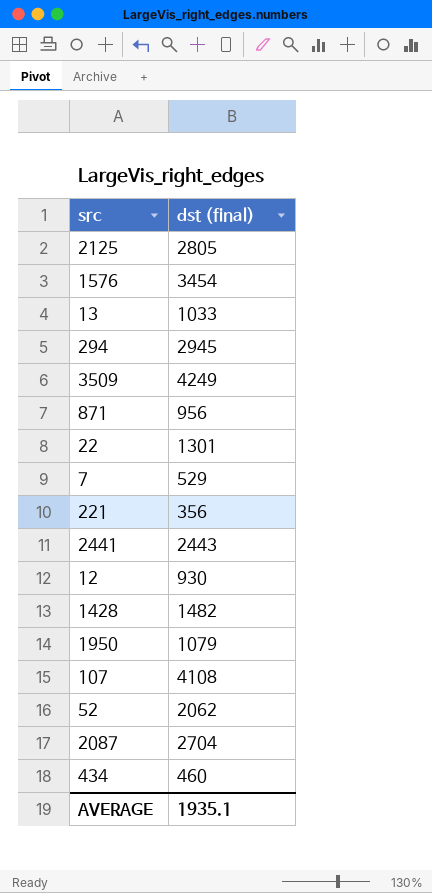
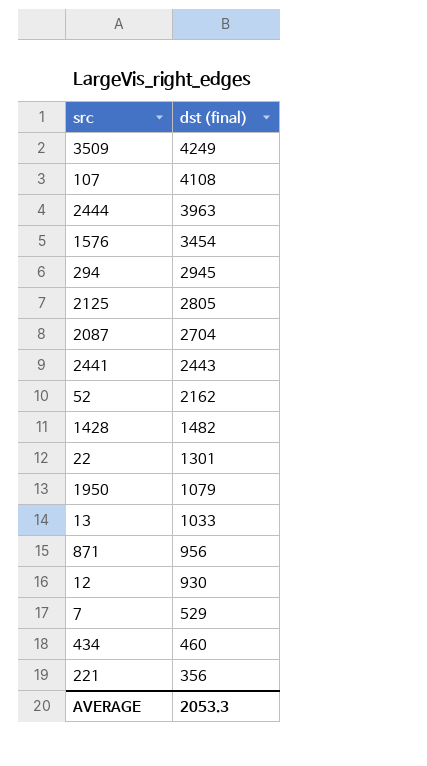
row order: none -> dst (final) descending
row 2444: none -> 3963
52 | dst (final): 2062 -> 2162
AVERAGE | dst (final): 1935.1 -> 2053.3

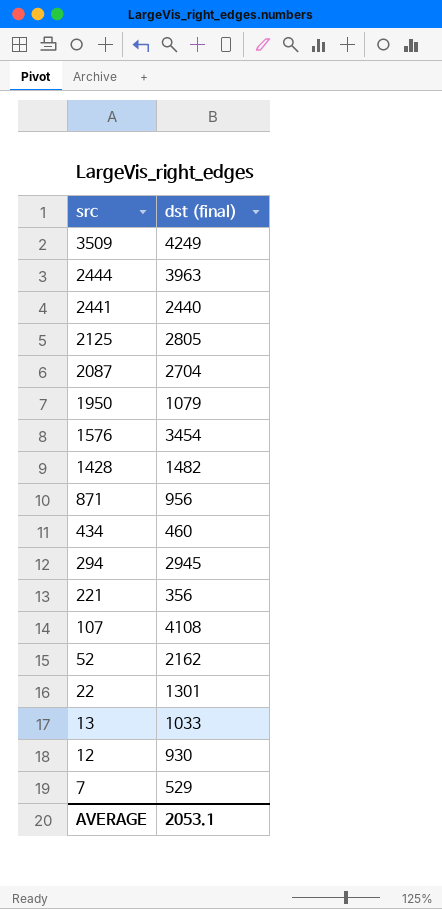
row order: dst (final) descending -> src descending
2441 | dst (final): 2443 -> 2440
AVERAGE | dst (final): 2053.3 -> 2053.1

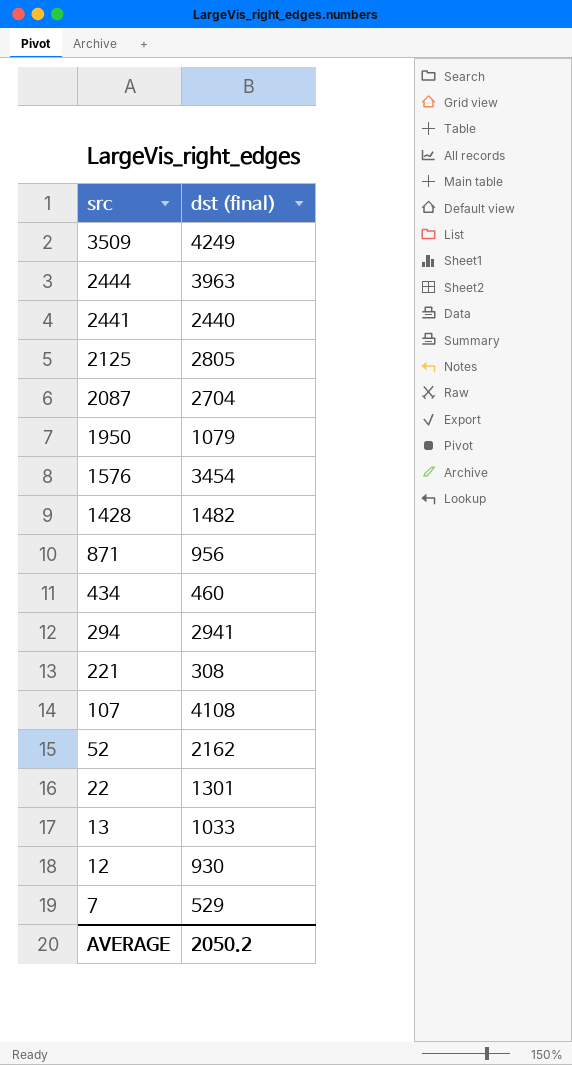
294 | dst (final): 2945 -> 2941
221 | dst (final): 356 -> 308
AVERAGE | dst (final): 2053.1 -> 2050.2

